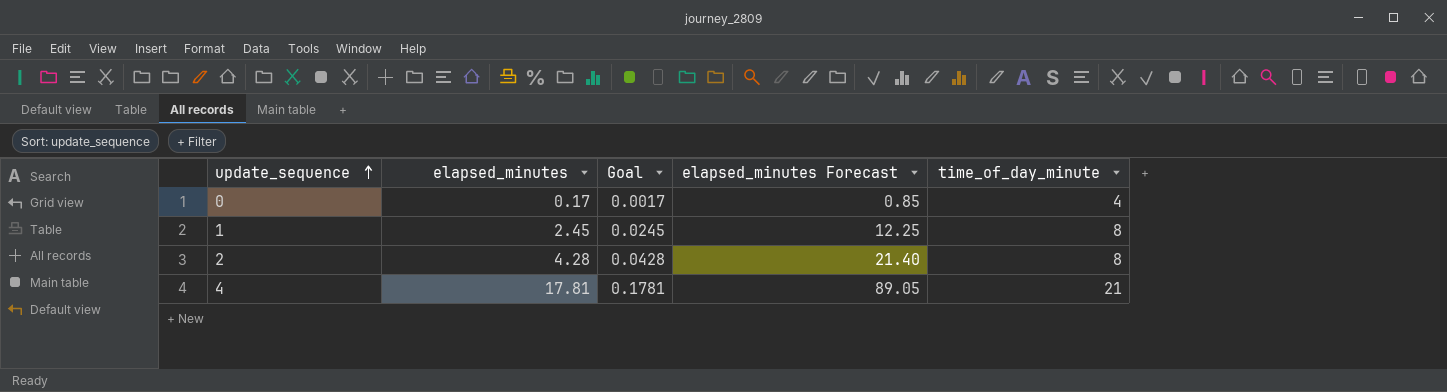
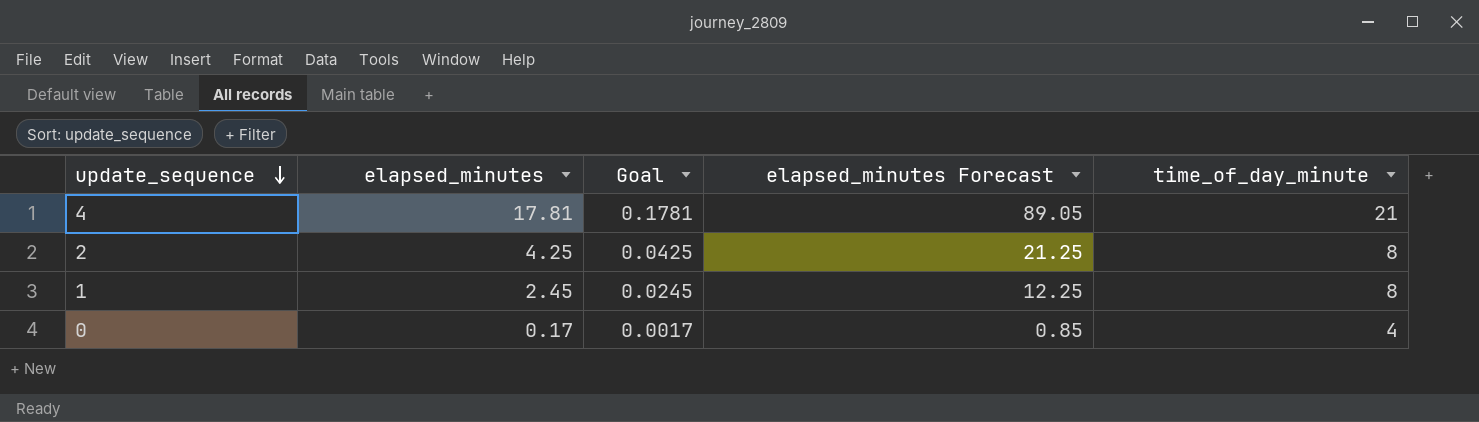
row order: update_sequence ascending -> update_sequence descending
2 | elapsed_minutes: 4.28 -> 4.25
2 | Goal: 0.0428 -> 0.0425
2 | elapsed_minutes Forecast: 21.40 -> 21.25

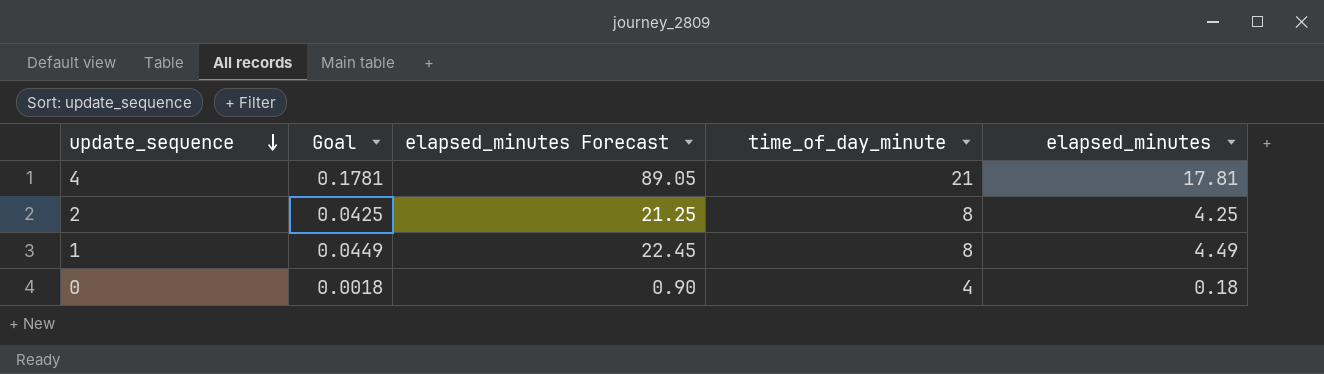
column elapsed_minutes | position: 2 -> 5
1 | Goal: 0.0245 -> 0.0449
1 | elapsed_minutes Forecast: 12.25 -> 22.45
1 | elapsed_minutes: 2.45 -> 4.49
0 | Goal: 0.0017 -> 0.0018
0 | elapsed_minutes Forecast: 0.85 -> 0.90
0 | elapsed_minutes: 0.17 -> 0.18

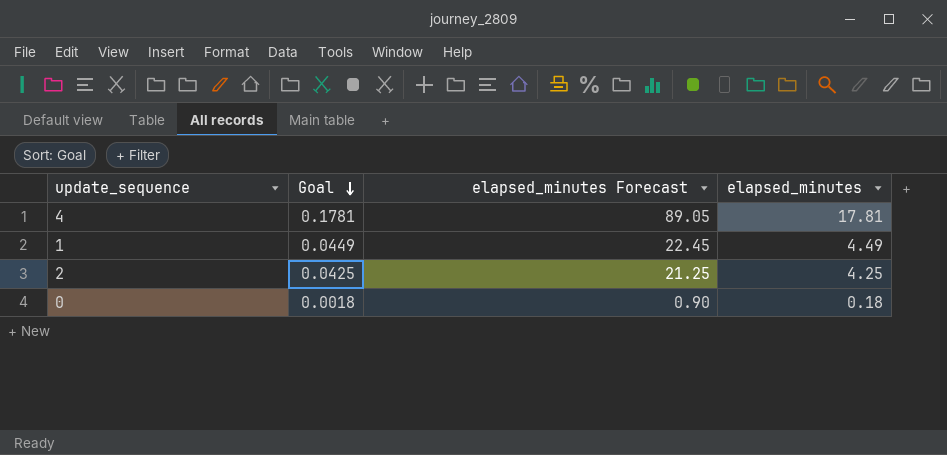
row order: update_sequence descending -> Goal descending
column time_of_day_minute | position: 4 -> none

